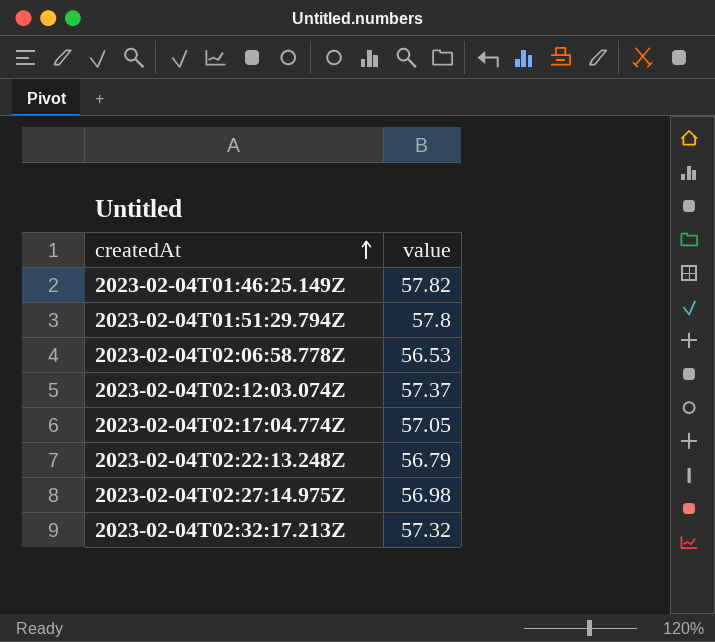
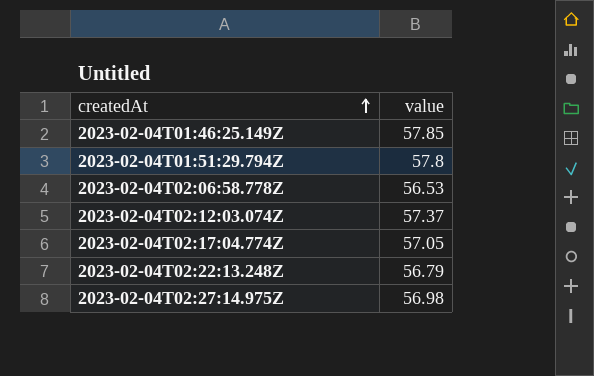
row 2023-02-04T02:32:17.213Z: 57.32 -> none
2023-02-04T01:46:25.149Z | value: 57.82 -> 57.85

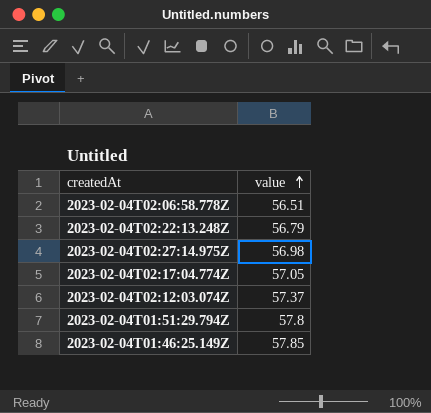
row order: createdAt ascending -> value ascending
2023-02-04T02:06:58.778Z | value: 56.53 -> 56.51

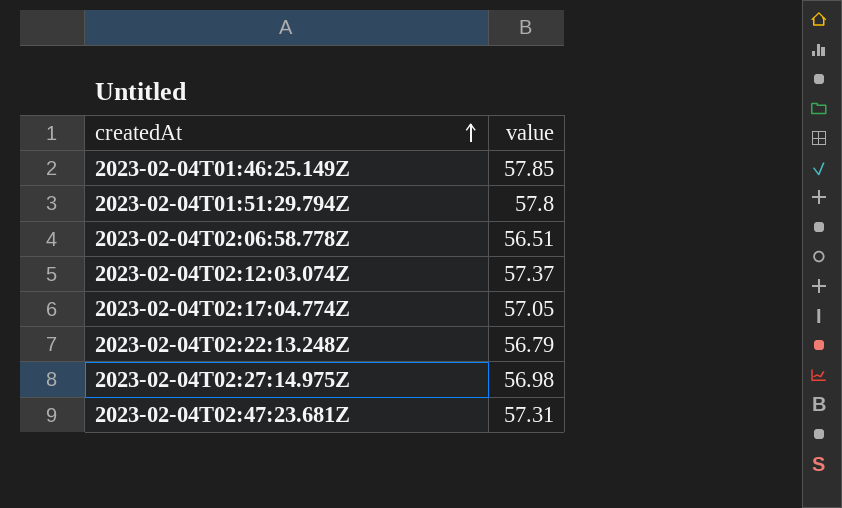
row order: value ascending -> createdAt ascending
row 2023-02-04T02:47:23.681Z: none -> 57.31

